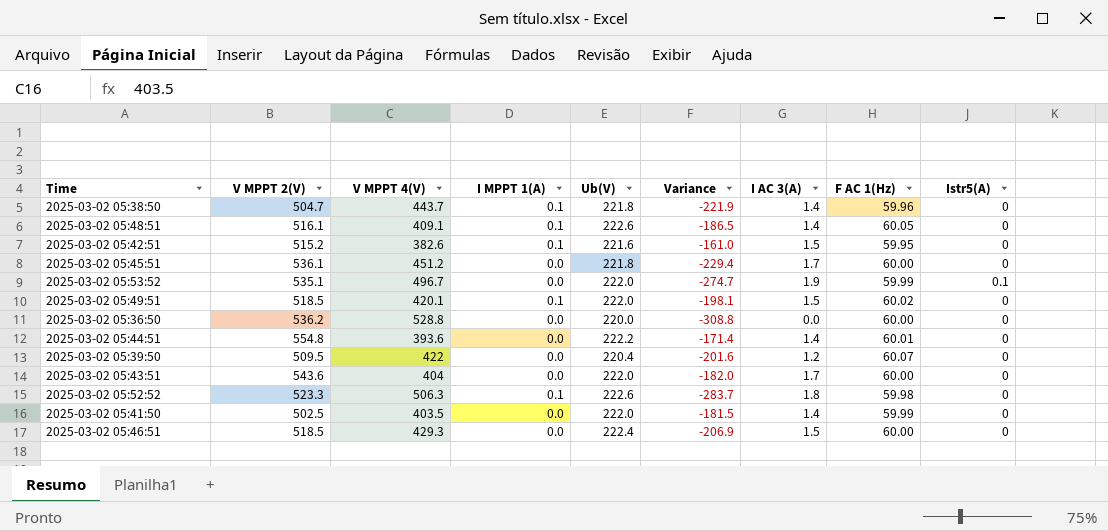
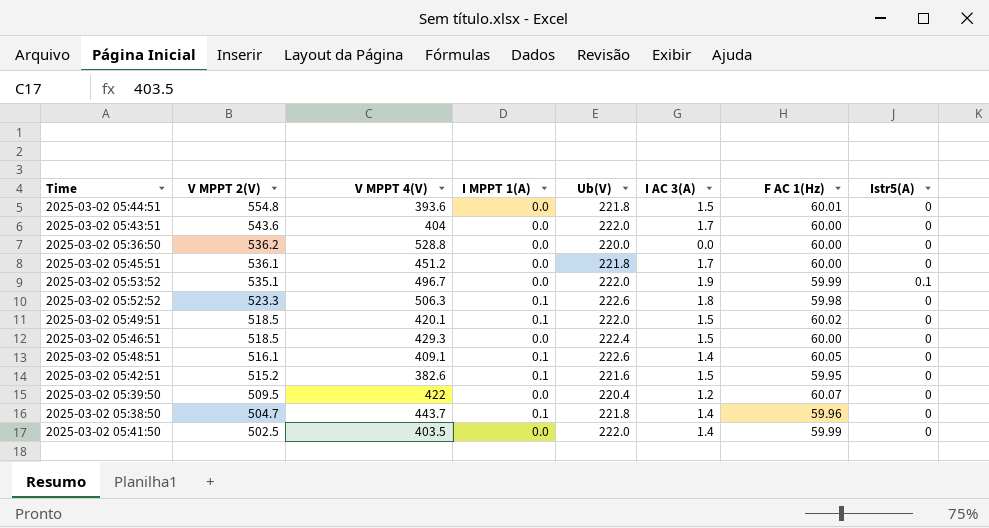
row order: none -> V MPPT 2(V) descending
column Variance | formula: [Ub(V)] - [V MPPT 4(V)] -> none
2025-03-02 05:44:51 | Ub(V): 222.2 -> 221.8
2025-03-02 05:44:51 | I AC 3(A): 1.4 -> 1.5

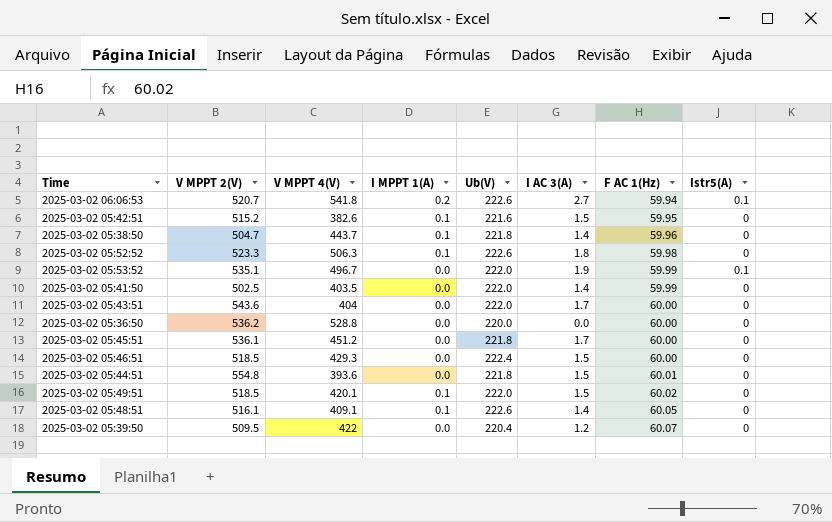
row order: V MPPT 2(V) descending -> F AC 1(Hz) ascending
row 2025-03-02 06:06:53: none -> 520.7 | 541.8 | 0.2 | 222.6 | 2.7 | 59.94 | 0.1

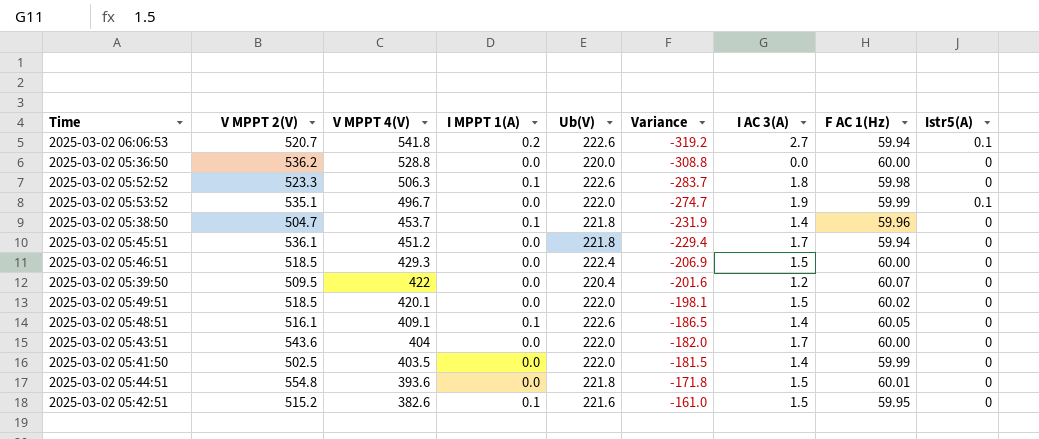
row order: F AC 1(Hz) ascending -> V MPPT 4(V) descending
column Variance | formula: none -> [Ub(V)] - [V MPPT 4(V)]
2025-03-02 05:38:50 | V MPPT 4(V): 443.7 -> 453.7
2025-03-02 05:45:51 | F AC 1(Hz): 60.00 -> 59.94
2025-03-02 05:49:51 | I MPPT 1(A): 0.1 -> 0.0

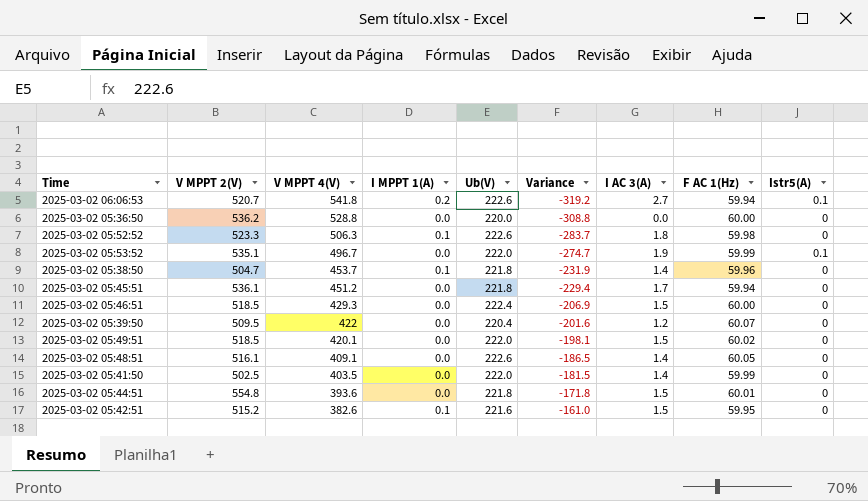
row 2025-03-02 05:43:51: 543.6 | 404 | 0.0 | 222.0 | -182.0 | 1.7 | 60.00 | 0 -> none
2025-03-02 05:48:51 | I MPPT 1(A): 0.1 -> 0.0

